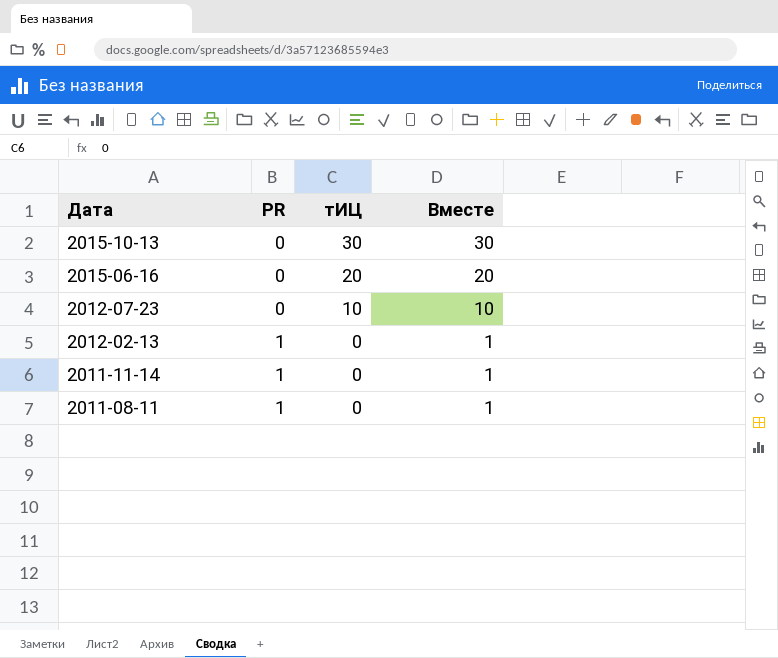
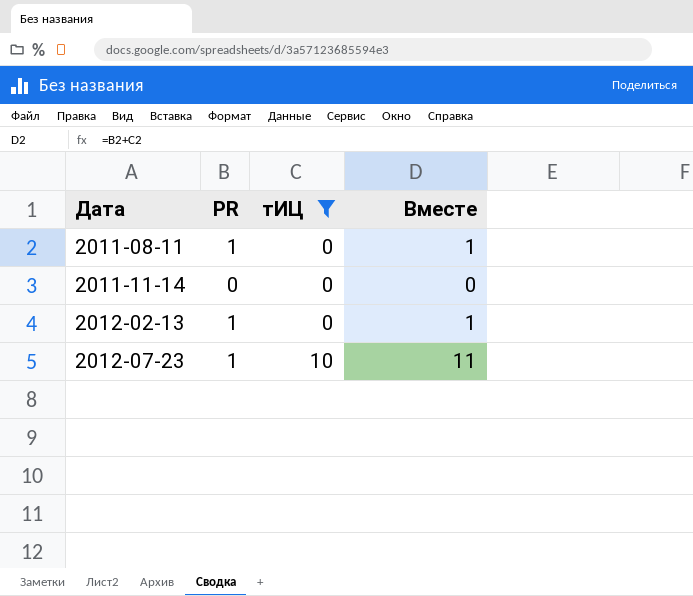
filter: none -> тИЦ <= 10
row order: Дата descending -> Дата ascending
2011-11-14 | PR: 1 -> 0
2011-11-14 | Вместе: 1 -> 0
2012-07-23 | PR: 0 -> 1
2012-07-23 | Вместе: 10 -> 11

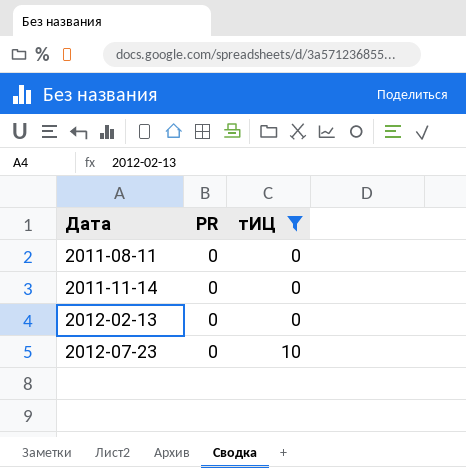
column Вместе | formula: [PR] + [тИЦ] -> none
2011-08-11 | PR: 1 -> 0
2012-02-13 | PR: 1 -> 0
2012-07-23 | PR: 1 -> 0

